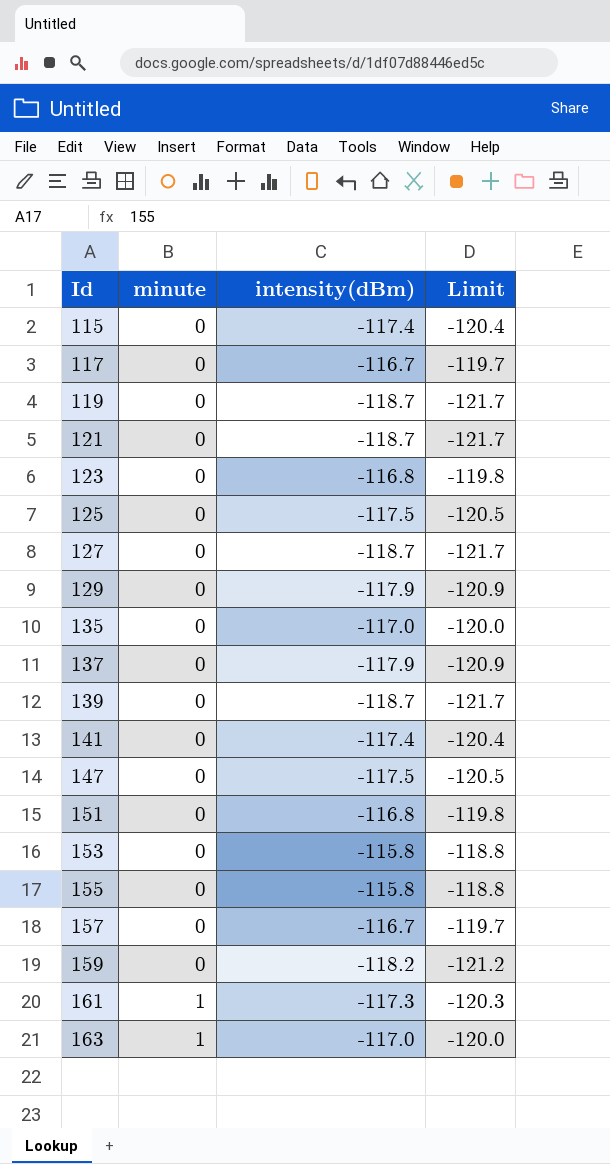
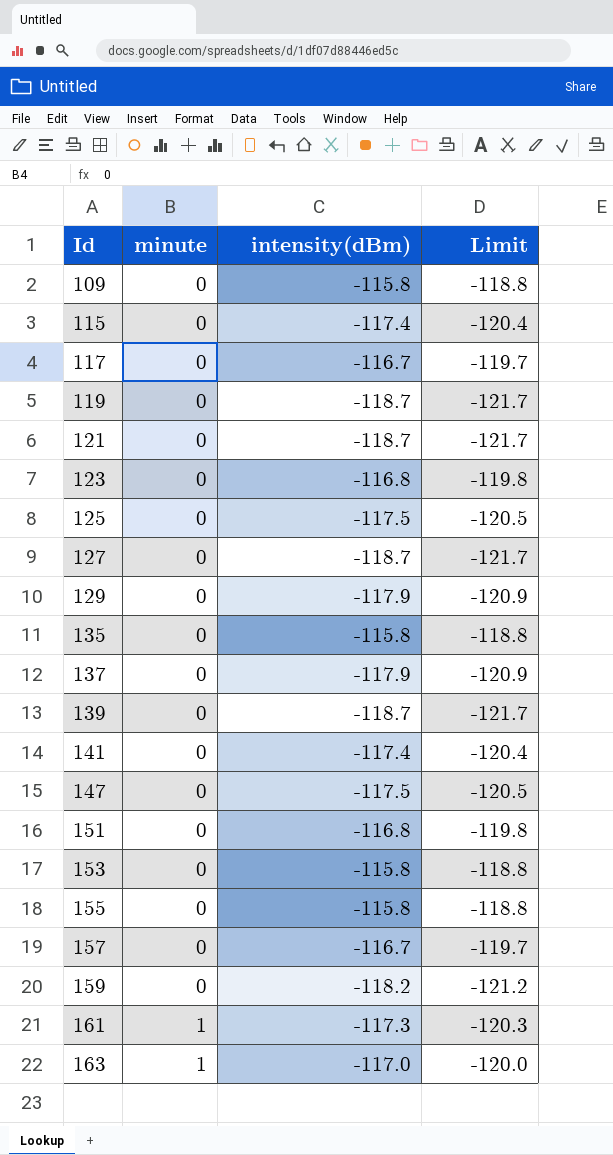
row 109: none -> 0 | -115.8 | -118.8
135 | intensity(dBm): -117.0 -> -115.8
135 | Limit: -120.0 -> -118.8

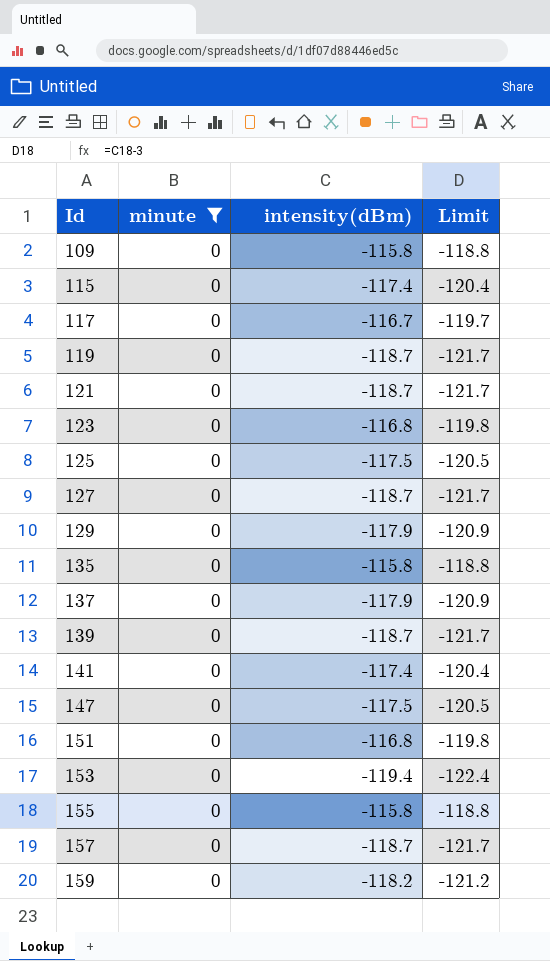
filter: none -> minute = 0
153 | intensity(dBm): -115.8 -> -119.4
153 | Limit: -118.8 -> -122.4
157 | intensity(dBm): -116.7 -> -118.7
157 | Limit: -119.7 -> -121.7

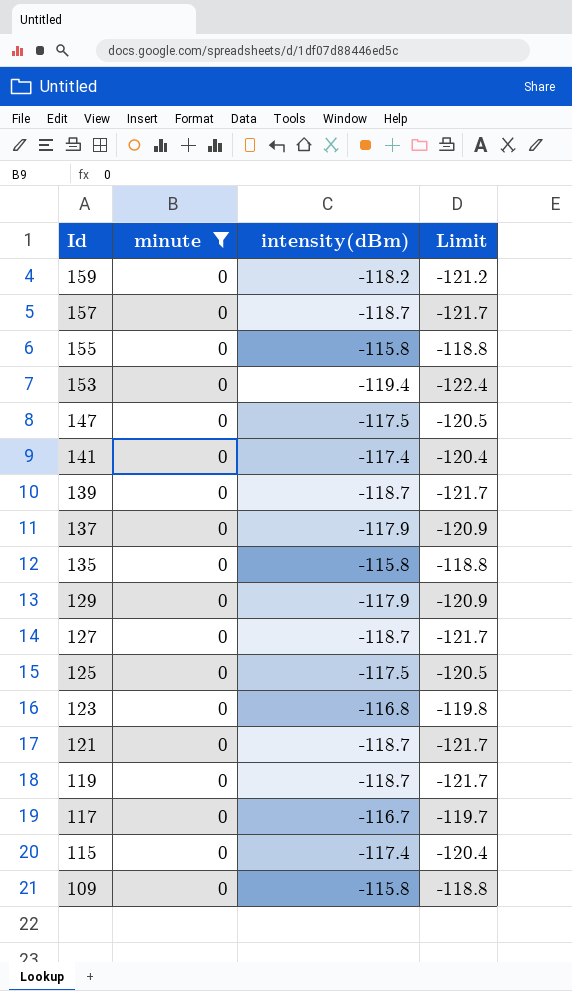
row order: Id ascending -> Id descending
row 151: 0 | -116.8 | -119.8 -> none

